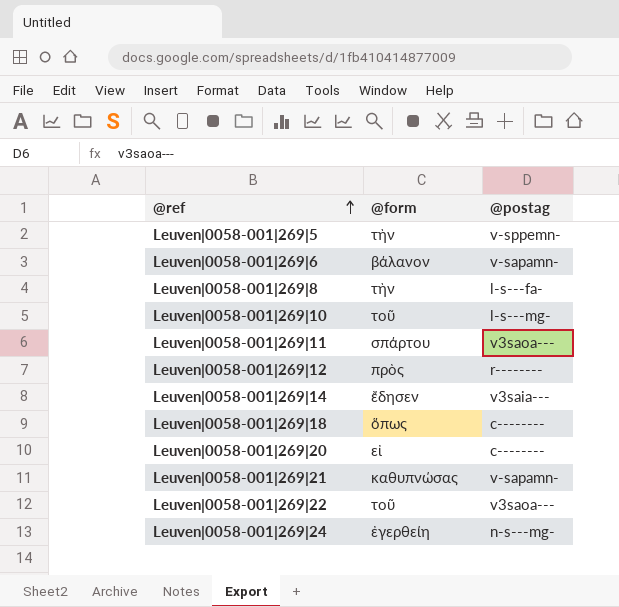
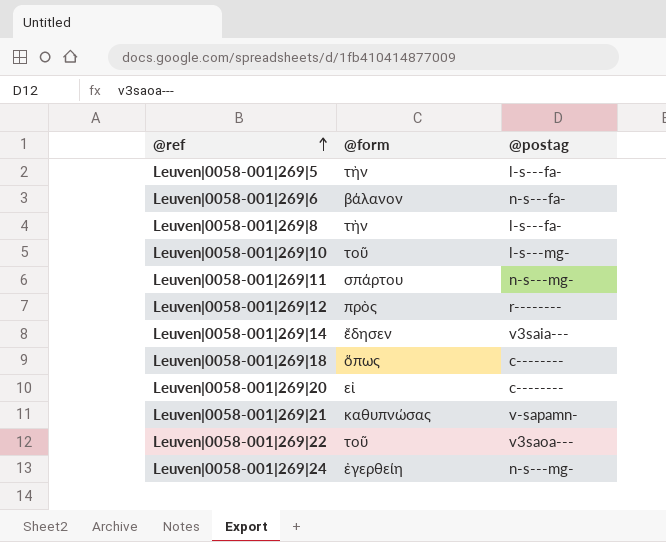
Leuven|0058-001|269|5 | @postag: v-sppemn- -> l-s---fa-
Leuven|0058-001|269|6 | @postag: v-sapamn- -> n-s---fa-
Leuven|0058-001|269|11 | @postag: v3saoa--- -> n-s---mg-

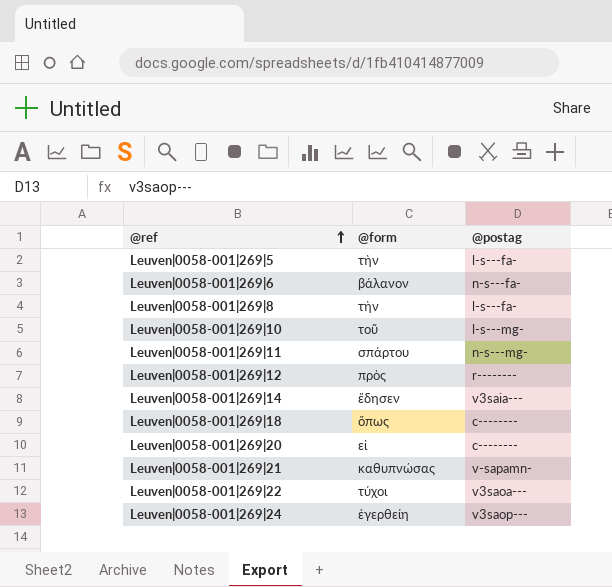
Leuven|0058-001|269|22 | @form: τοῦ -> τύχοι
Leuven|0058-001|269|24 | @postag: n-s---mg- -> v3saop---

